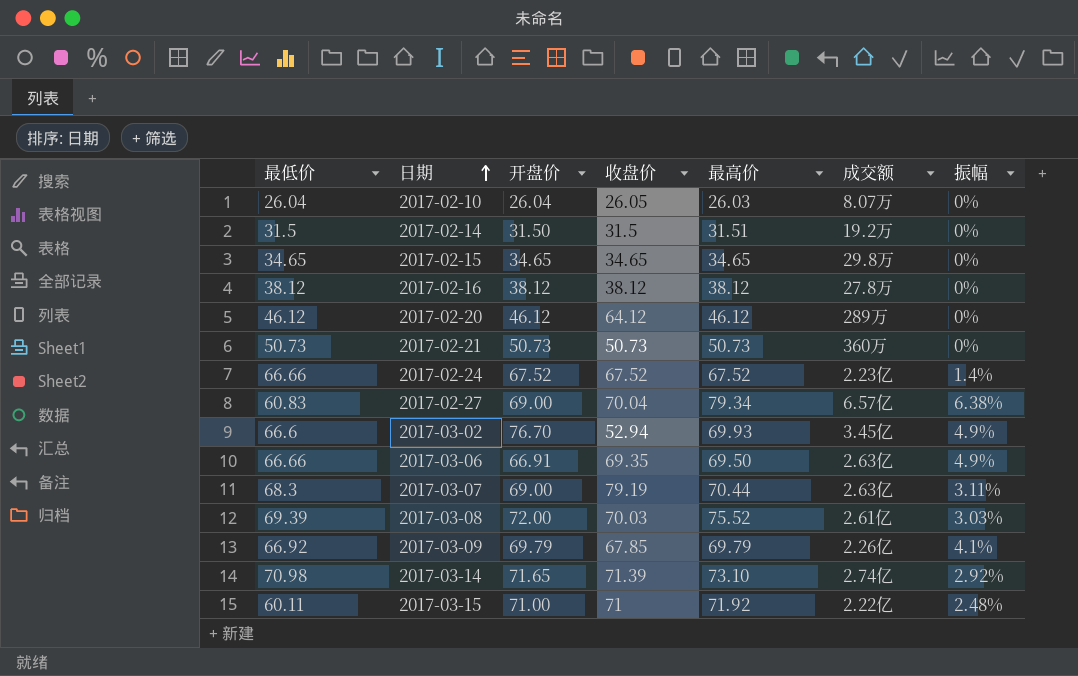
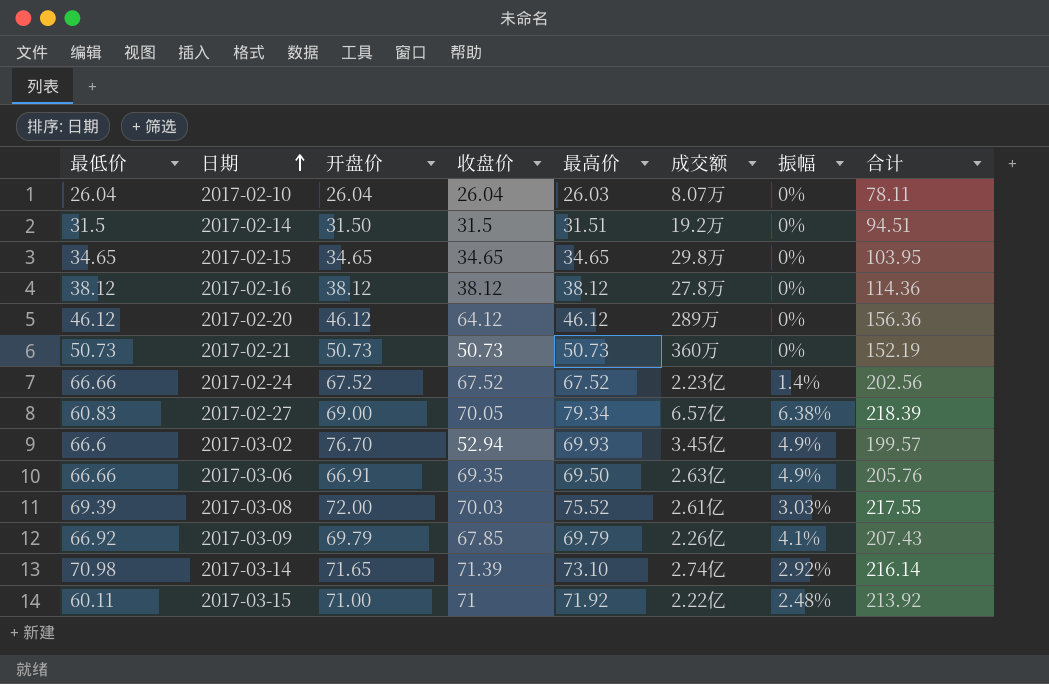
column 合计 | formula: none -> [开盘价] + [收盘价] + [最高价]
row 2017-03-07: 68.3 | 69.00 | 79.19 | 70.44 | 2.63亿 | 3.11% -> none
2017-02-10 | 收盘价: 26.05 -> 26.04
2017-02-27 | 收盘价: 70.04 -> 70.05

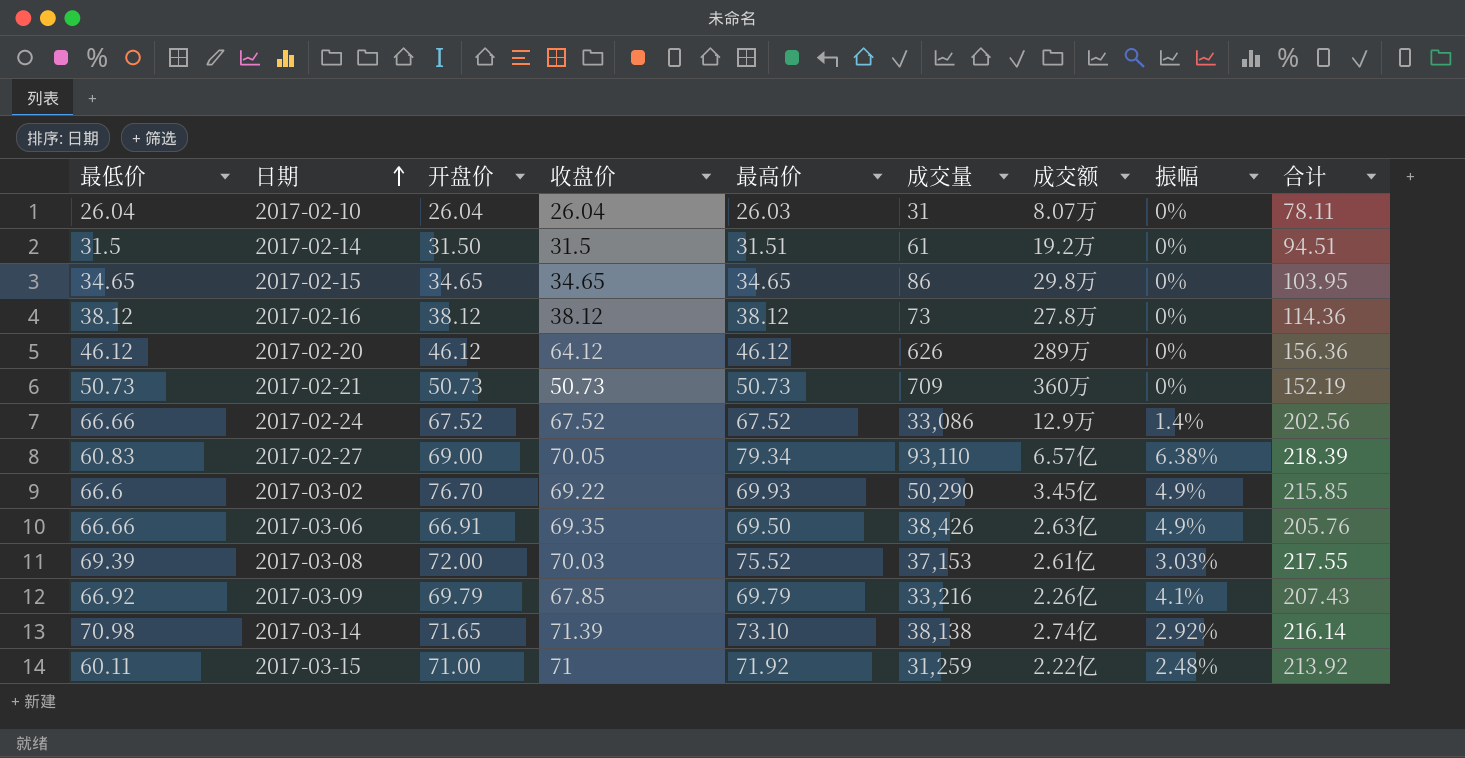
column 成交量 | position: none -> 6
2017-02-24 | 成交额: 2.23亿 -> 12.9万
2017-03-02 | 收盘价: 52.94 -> 69.22
2017-03-02 | 合计: 199.57 -> 215.85

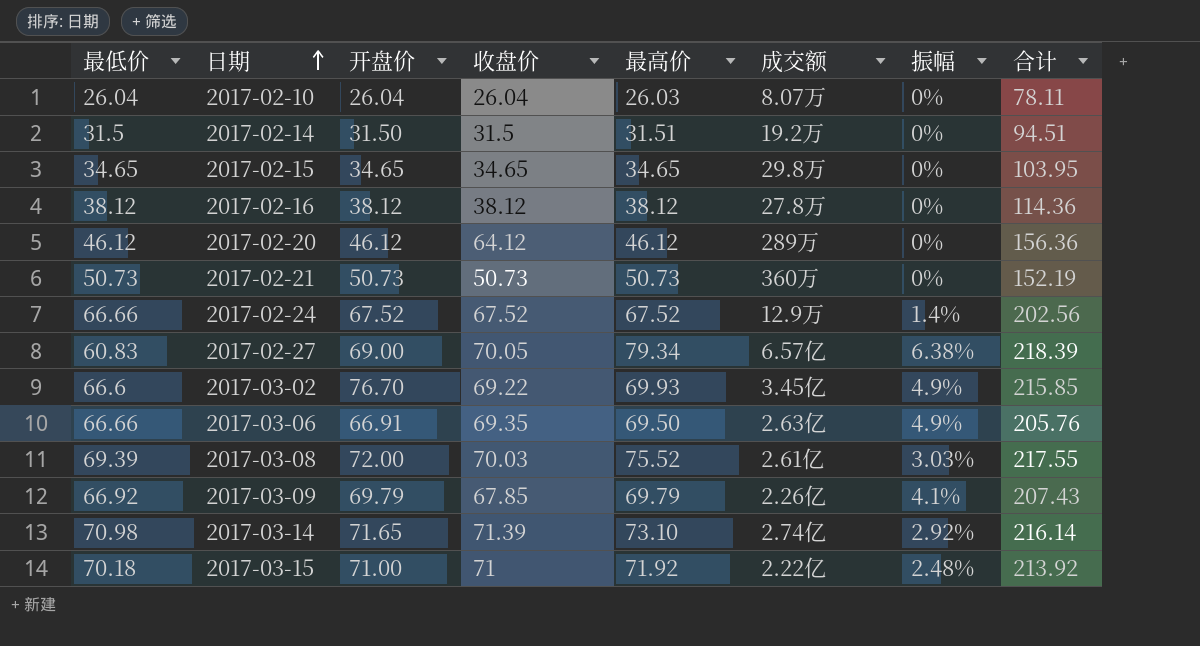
column 成交量 | position: 6 -> none
2017-03-15 | 最低价: 60.11 -> 70.18

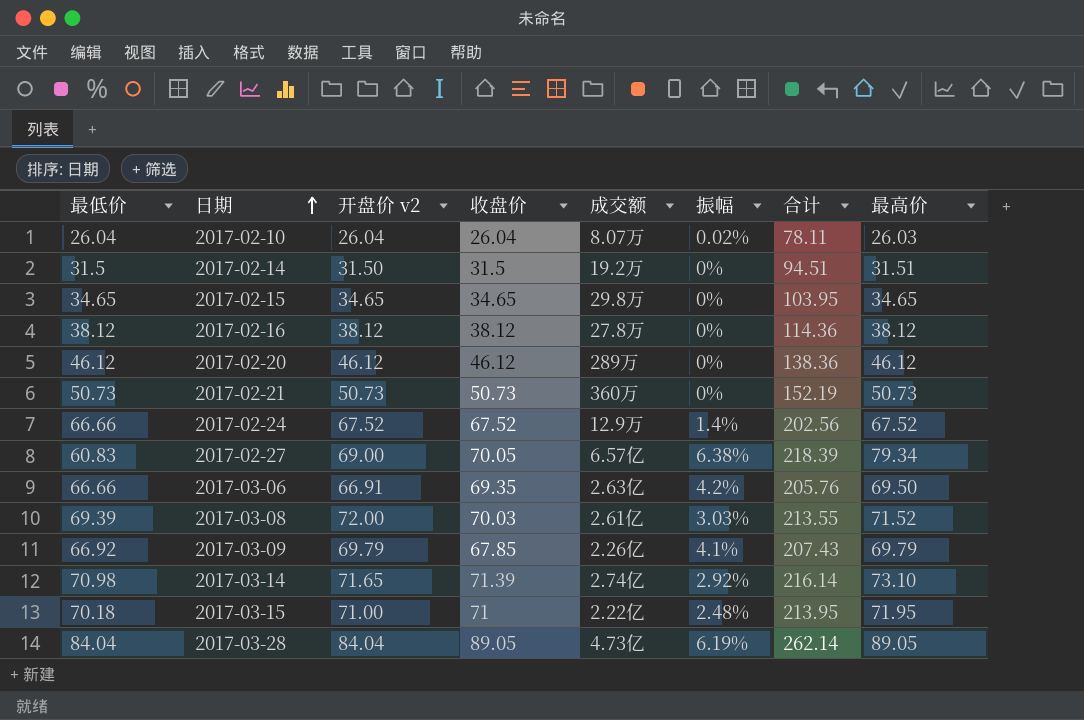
column name: 开盘价 -> 开盘价 v2
column 最高价 | position: 5 -> 8
row 2017-03-02: 66.6 | 76.70 | 69.22 | 69.93 | 3.45亿 | 4.9% | 215.85 -> none
2017-02-10 | 振幅: 0% -> 0.02%
2017-02-20 | 收盘价: 64.12 -> 46.12
2017-02-20 | 合计: 156.36 -> 138.36
2017-03-06 | 振幅: 4.9% -> 4.2%
2017-03-08 | 合计: 217.55 -> 213.55
2017-03-08 | 最高价: 75.52 -> 71.52
2017-03-15 | 合计: 213.92 -> 213.95
2017-03-15 | 最高价: 71.92 -> 71.95
row 2017-03-28: none -> 84.04 | 84.04 | 89.05 | 4.73亿 | 6.19% | 262.14 | 89.05

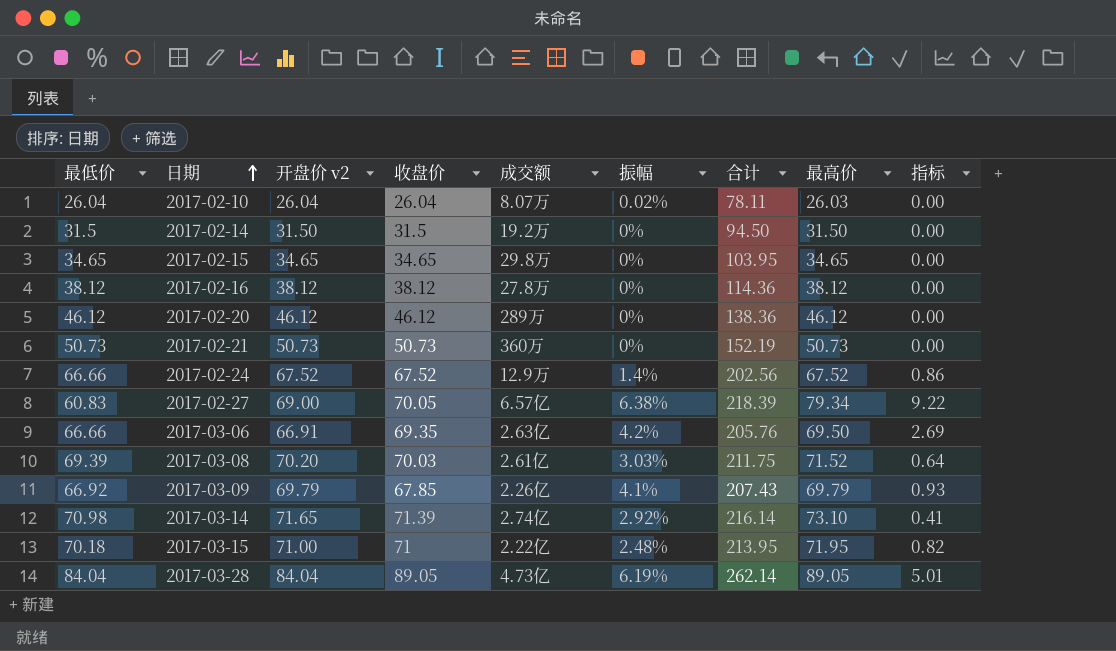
column 指标 | formula: none -> [收盘价] - [最低价]
2017-02-14 | 合计: 94.51 -> 94.50
2017-02-14 | 最高价: 31.51 -> 31.50
2017-03-08 | 开盘价 v2: 72.00 -> 70.20
2017-03-08 | 合计: 213.55 -> 211.75

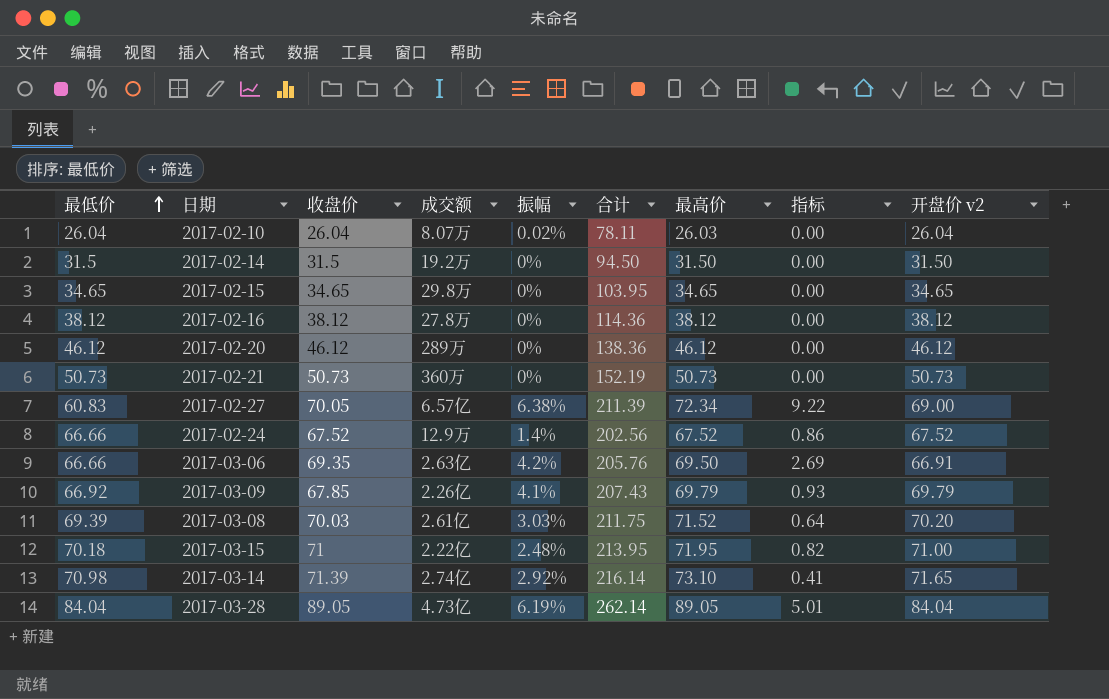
row order: 日期 ascending -> 最低价 ascending
column 开盘价 v2 | position: 3 -> 9
2017-02-27 | 合计: 218.39 -> 211.39
2017-02-27 | 最高价: 79.34 -> 72.34

